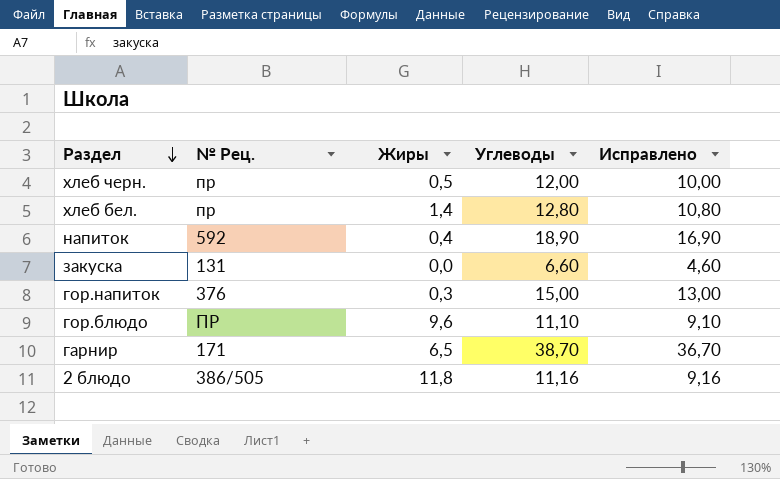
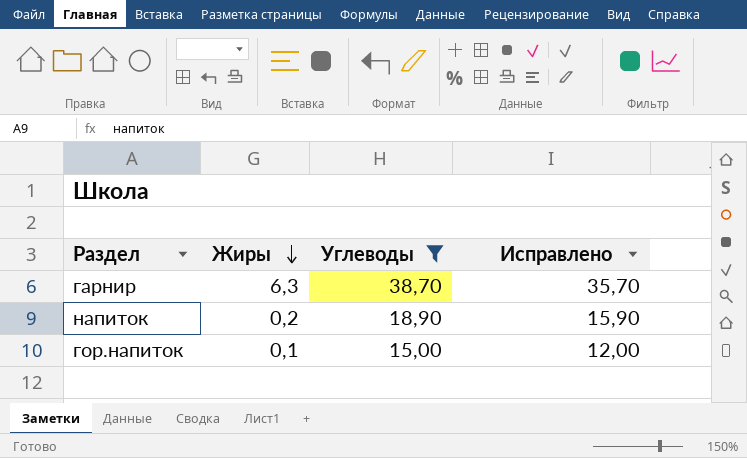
filter: none -> Углеводы >= 15,00
row order: Раздел descending -> Жиры descending
column № Рец. | position: 2 -> none
column Исправлено | formula: [Углеводы] - 2 -> [Углеводы] - 3
гарнир | Жиры: 6,5 -> 6,3
напиток | Жиры: 0,4 -> 0,2
гор.напиток | Жиры: 0,3 -> 0,1

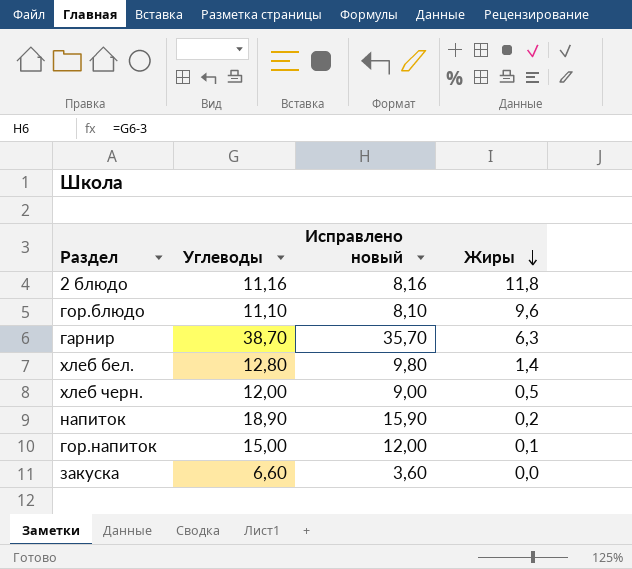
filter: Углеводы >= 15,00 -> none
column name: Исправлено -> Исправлено новый
column Жиры | position: 2 -> 4

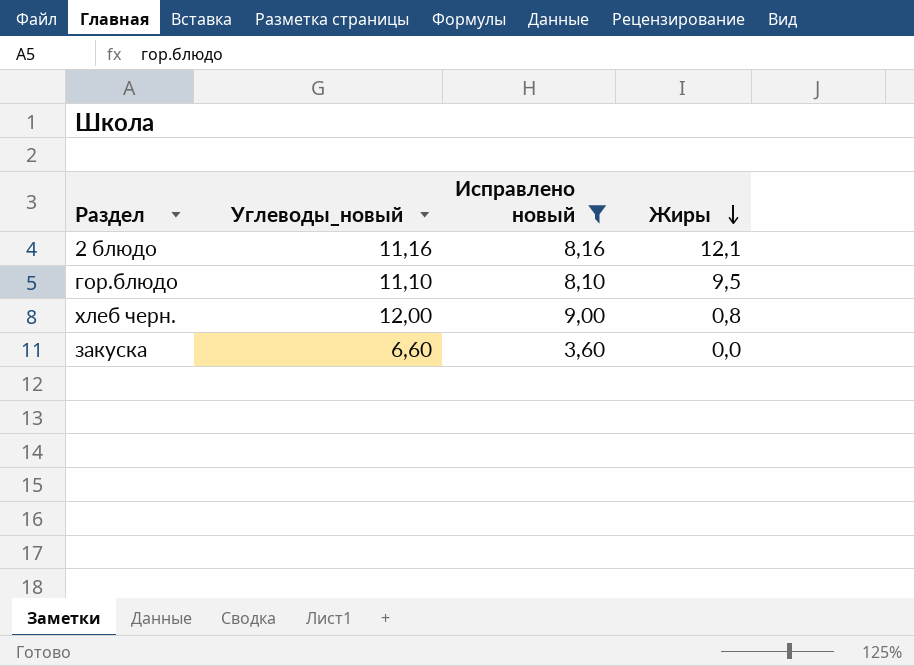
filter: none -> Исправлено новый <= 9,00
column name: Углеводы -> Углеводы_новый
2 блюдо | Жиры: 11,8 -> 12,1
гор.блюдо | Жиры: 9,6 -> 9,5
хлеб черн. | Жиры: 0,5 -> 0,8

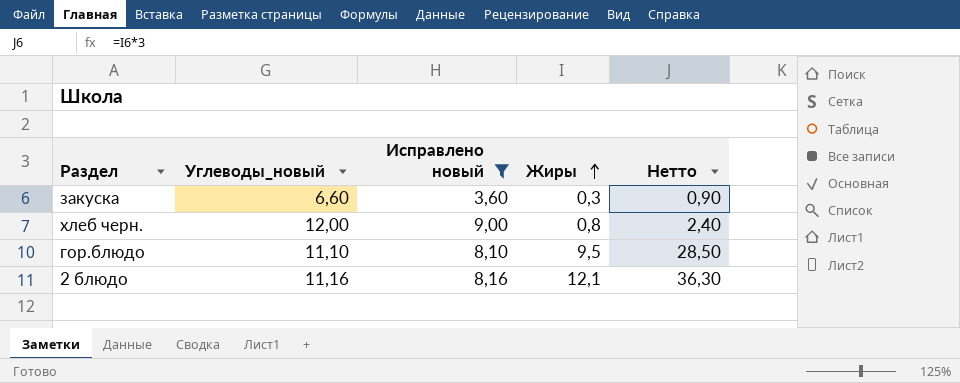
row order: Жиры descending -> Жиры ascending
column Нетто | formula: none -> [Жиры] * 3
закуска | Жиры: 0,0 -> 0,3

